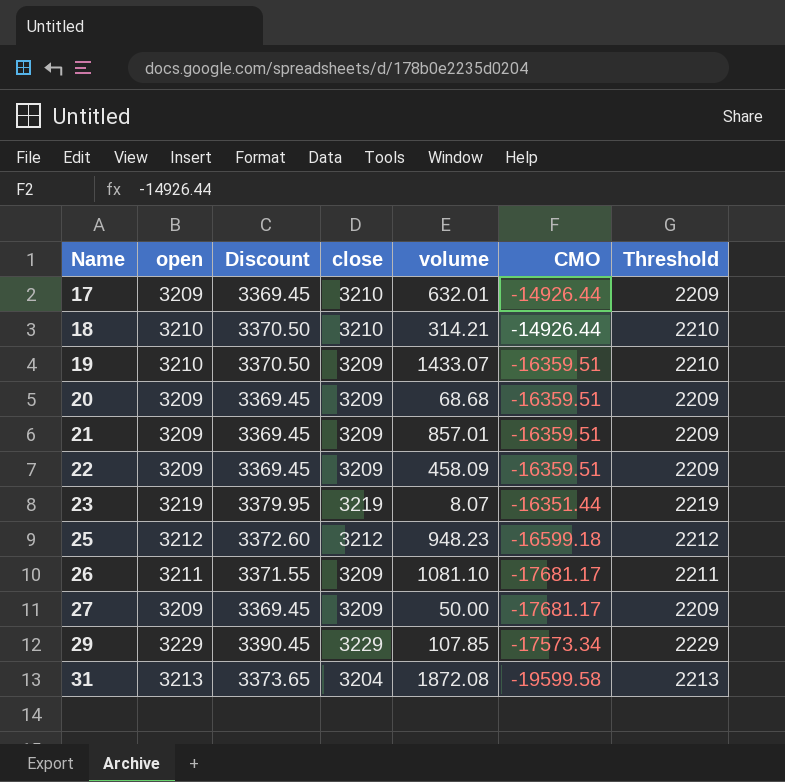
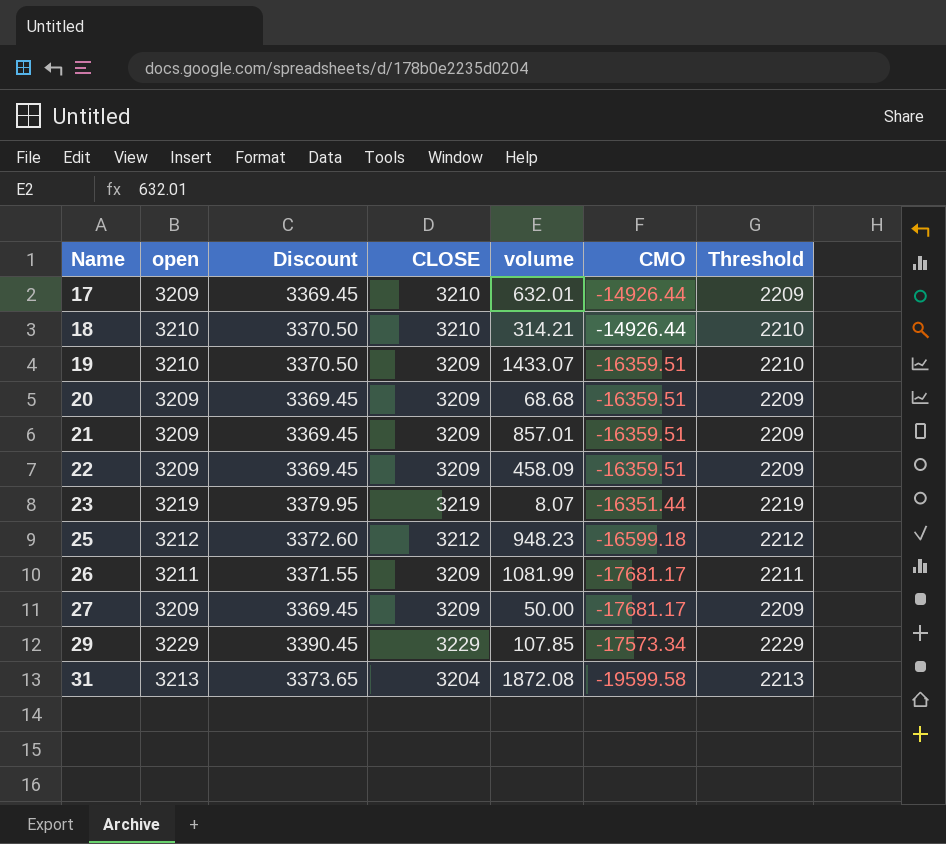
column name: close -> CLOSE
26 | volume: 1081.10 -> 1081.99

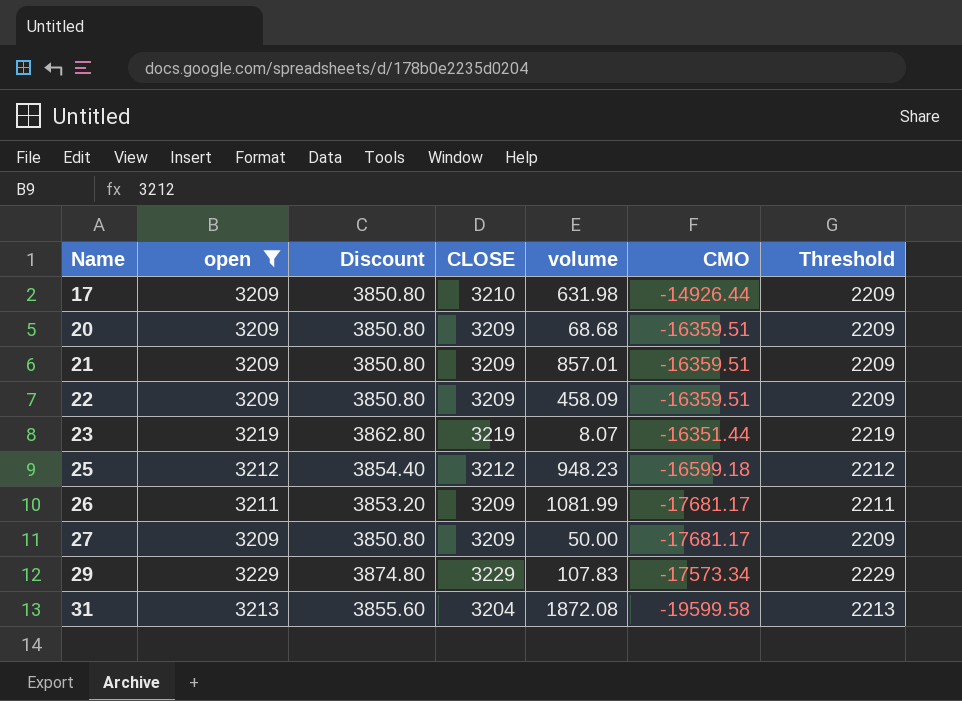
filter: none -> open != 3210
column Discount | formula: [open] * 1.05 -> [open] * 1.2
17 | volume: 632.01 -> 631.98
29 | volume: 107.85 -> 107.83

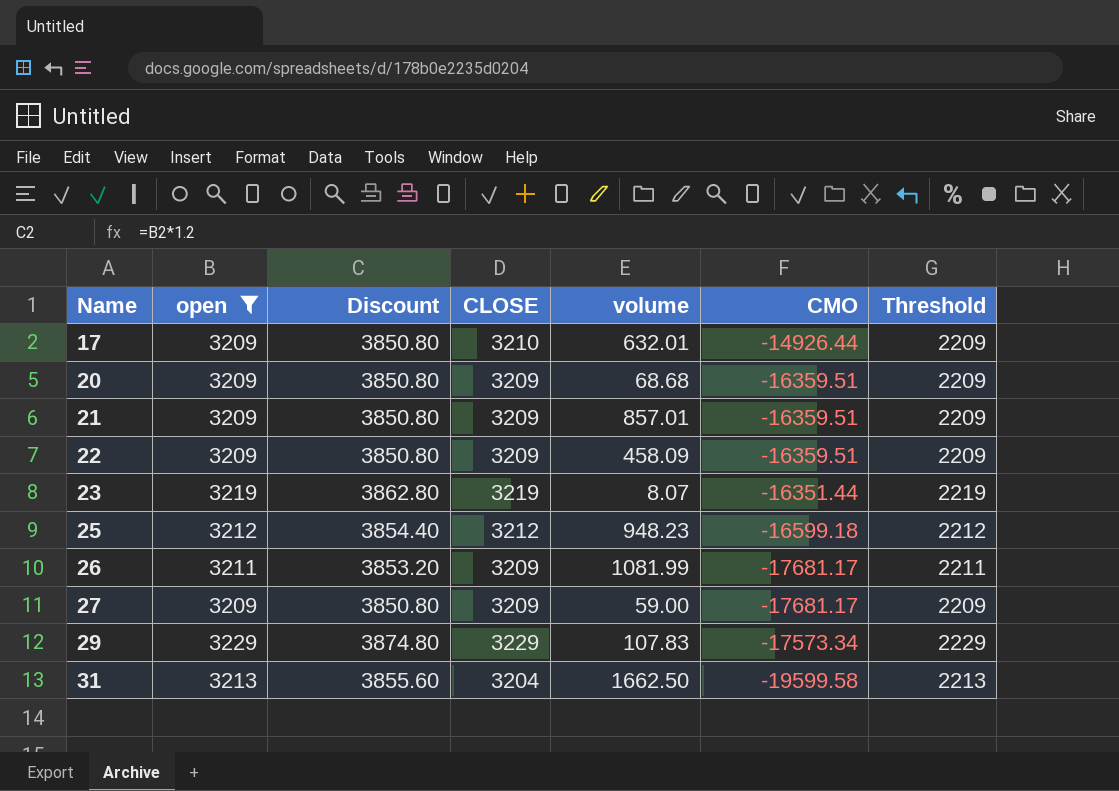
17 | volume: 631.98 -> 632.01
27 | volume: 50.00 -> 59.00
31 | volume: 1872.08 -> 1662.50

